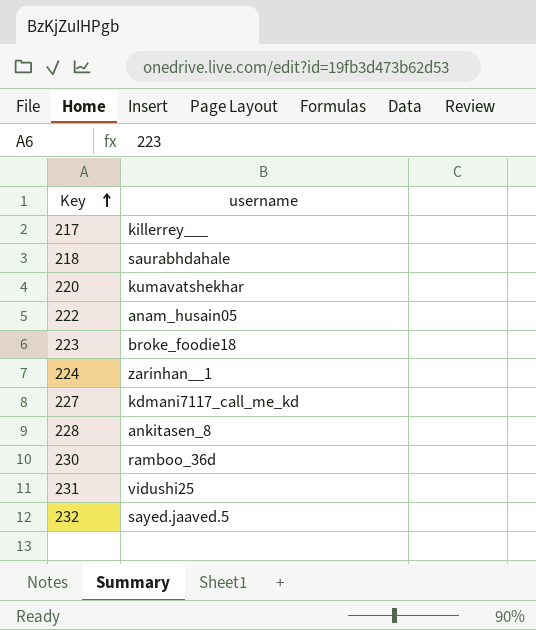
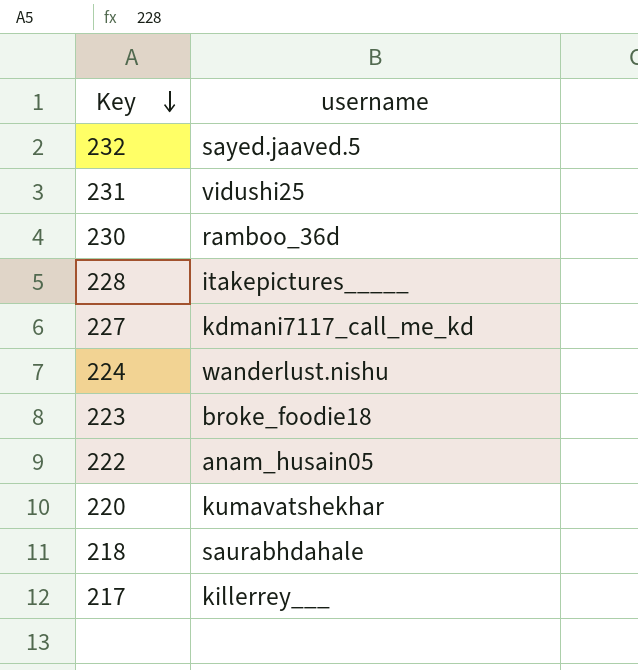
row order: Key ascending -> Key descending
228 | username: ankitasen_8 -> itakepictures_____
224 | username: zarinhan__1 -> wanderlust.nishu

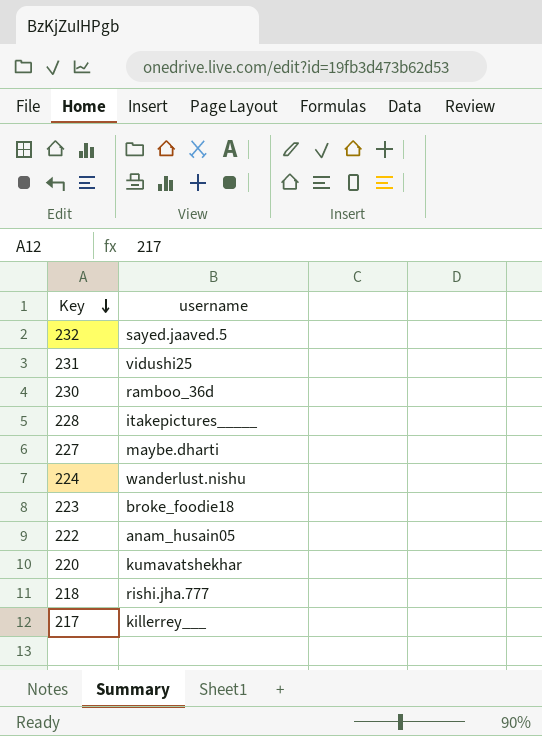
227 | username: kdmani7117_call_me_kd -> maybe.dharti
218 | username: saurabhdahale -> rishi.jha.777

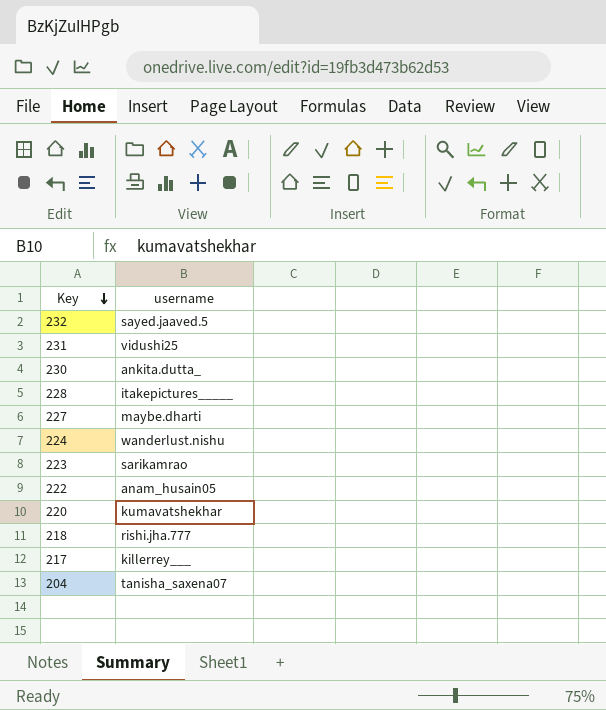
230 | username: ramboo_36d -> ankita.dutta_
223 | username: broke_foodie18 -> sarikamrao
row 204: none -> tanisha_saxena07

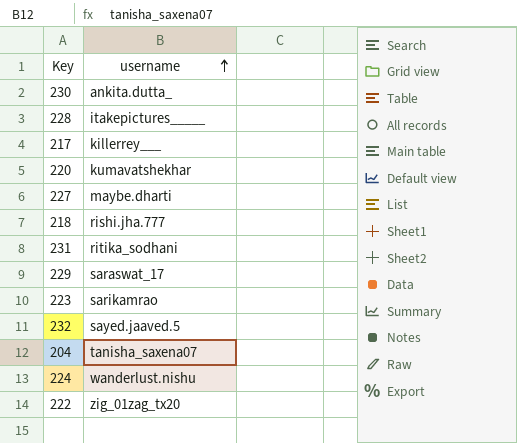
row order: Key descending -> username ascending
231 | username: vidushi25 -> ritika_sodhani
row 229: none -> saraswat_17
222 | username: anam_husain05 -> zig_01zag_tx20

